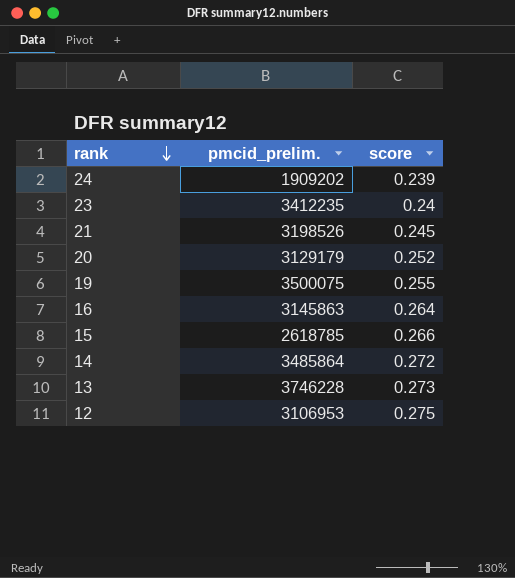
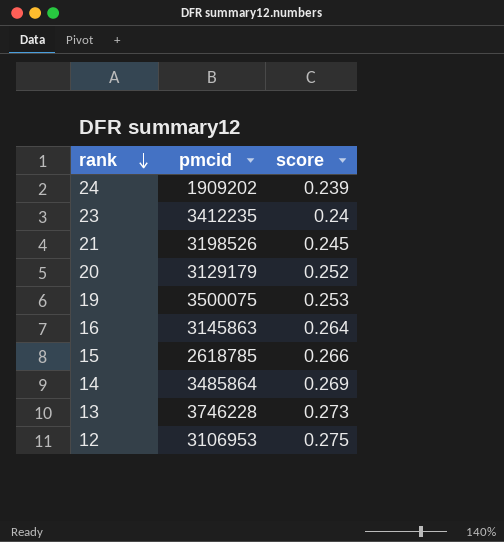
column name: pmcid_prelim. -> pmcid
19 | score: 0.255 -> 0.253
14 | score: 0.272 -> 0.269

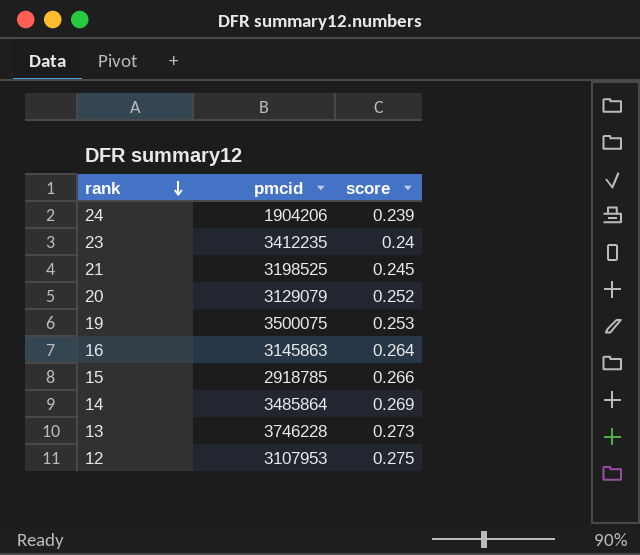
24 | pmcid: 1909202 -> 1904206
21 | pmcid: 3198526 -> 3198525
20 | pmcid: 3129179 -> 3129079
15 | pmcid: 2618785 -> 2918785
12 | pmcid: 3106953 -> 3107953

